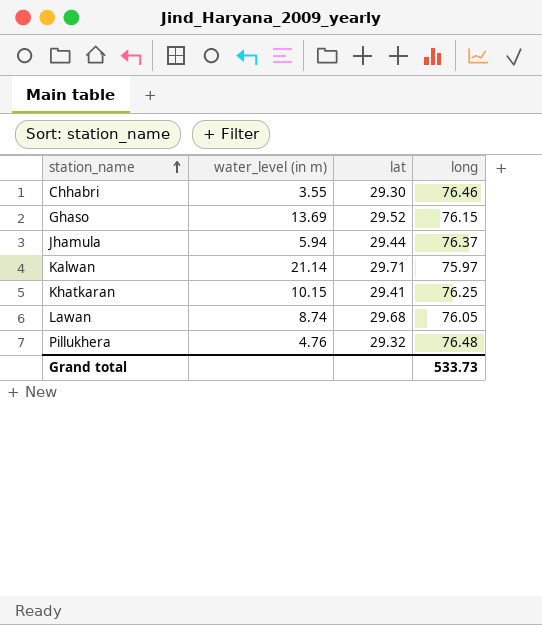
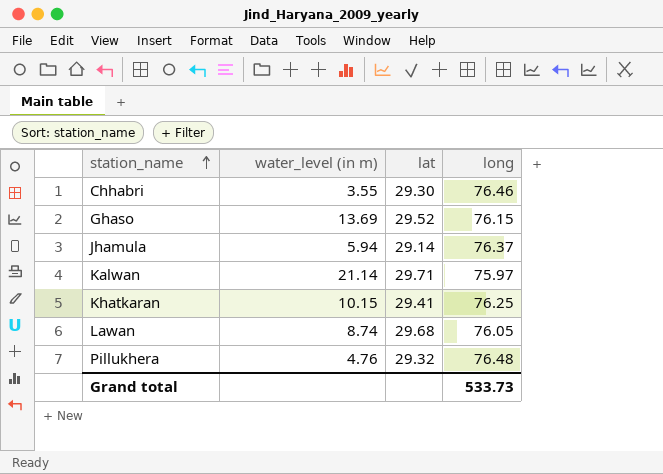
Jhamula | lat: 29.44 -> 29.14

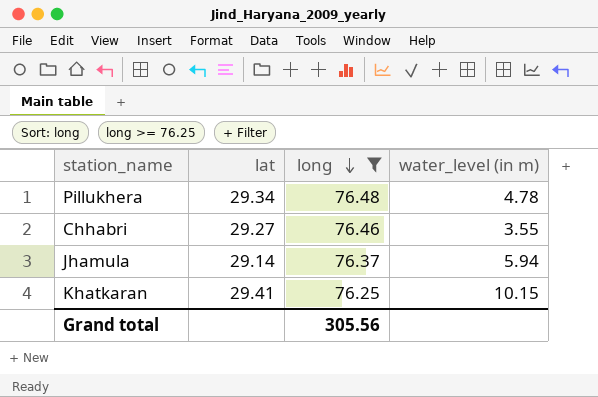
filter: none -> long >= 76.25
row order: station_name ascending -> long descending
column water_level (in m) | position: 2 -> 4
Pillukhera | lat: 29.32 -> 29.34
Pillukhera | water_level (in m): 4.76 -> 4.78
Chhabri | lat: 29.30 -> 29.27
Grand total | long: 533.73 -> 305.56

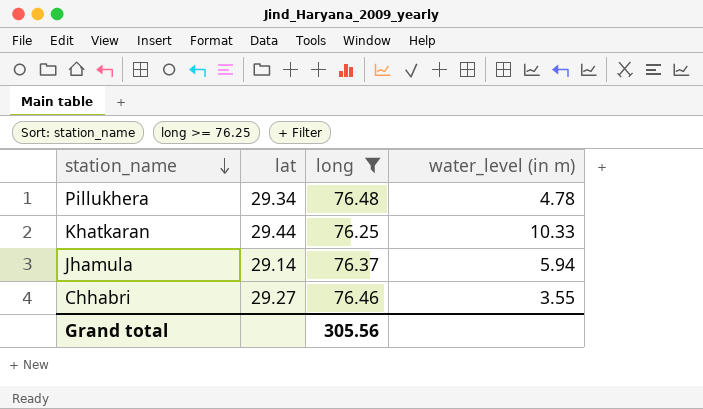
row order: long descending -> station_name descending
Khatkaran | lat: 29.41 -> 29.44
Khatkaran | water_level (in m): 10.15 -> 10.33

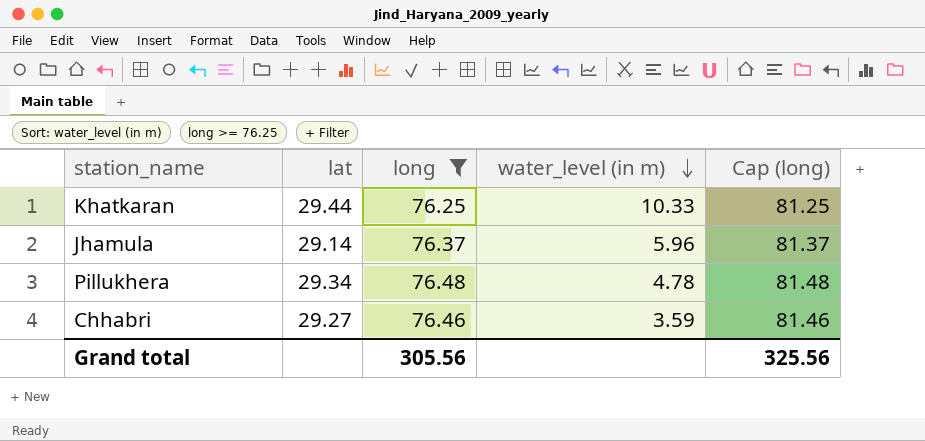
row order: station_name descending -> water_level (in m) descending
column Cap (long) | formula: none -> [long] + 5
Jhamula | water_level (in m): 5.94 -> 5.96
Chhabri | water_level (in m): 3.55 -> 3.59

